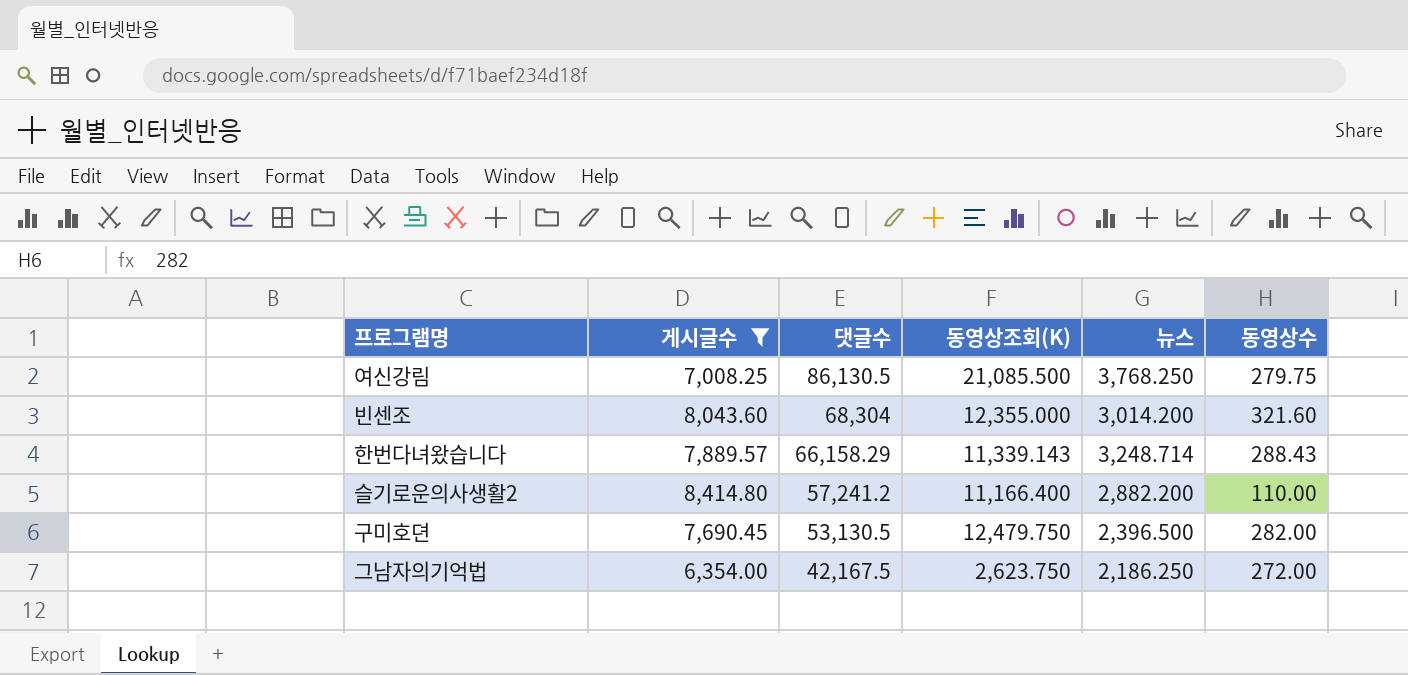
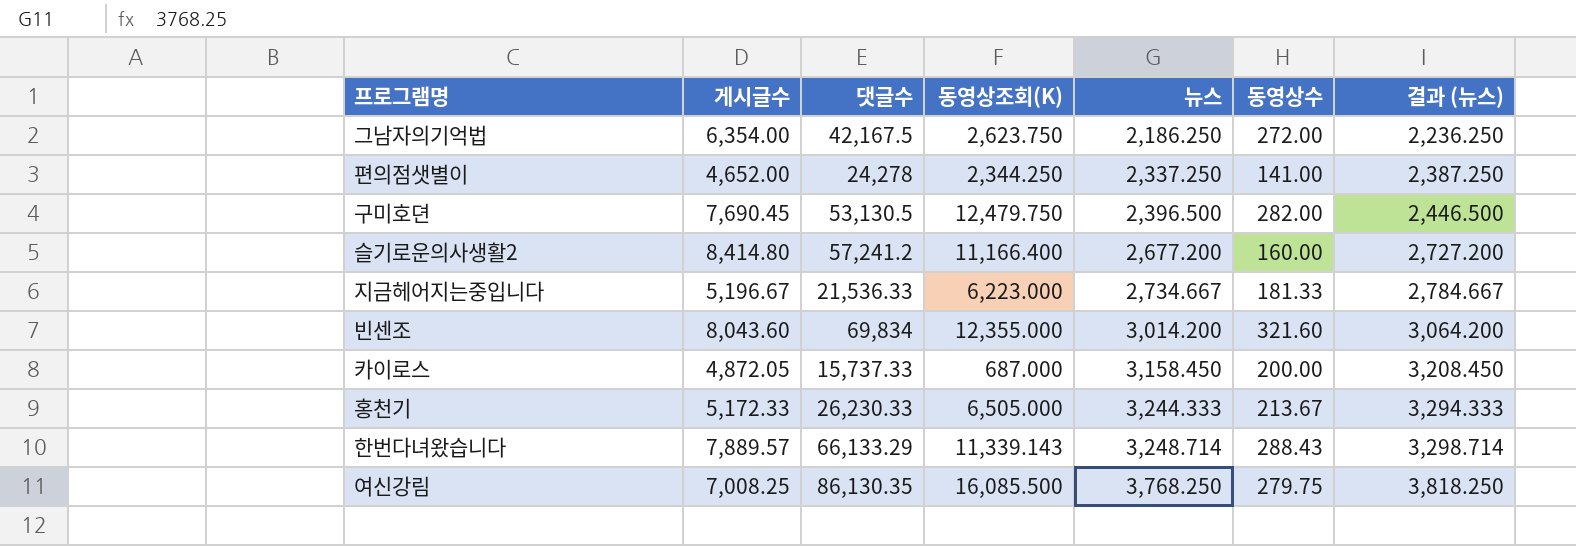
filter: 게시글수 >= 6,354.00 -> none
row order: 댓글수 descending -> 뉴스 ascending
column 결과 (뉴스) | formula: none -> [뉴스] + 50
슬기로운의사생활2 | 뉴스: 2,882.200 -> 2,677.200
슬기로운의사생활2 | 동영상수: 110.00 -> 160.00
빈센조 | 댓글수: 68,304 -> 69,834
한번다녀왔습니다 | 댓글수: 66,158.29 -> 66,133.29
여신강림 | 댓글수: 86,130.5 -> 86,130.35
여신강림 | 동영상조회(K): 21,085.500 -> 16,085.500

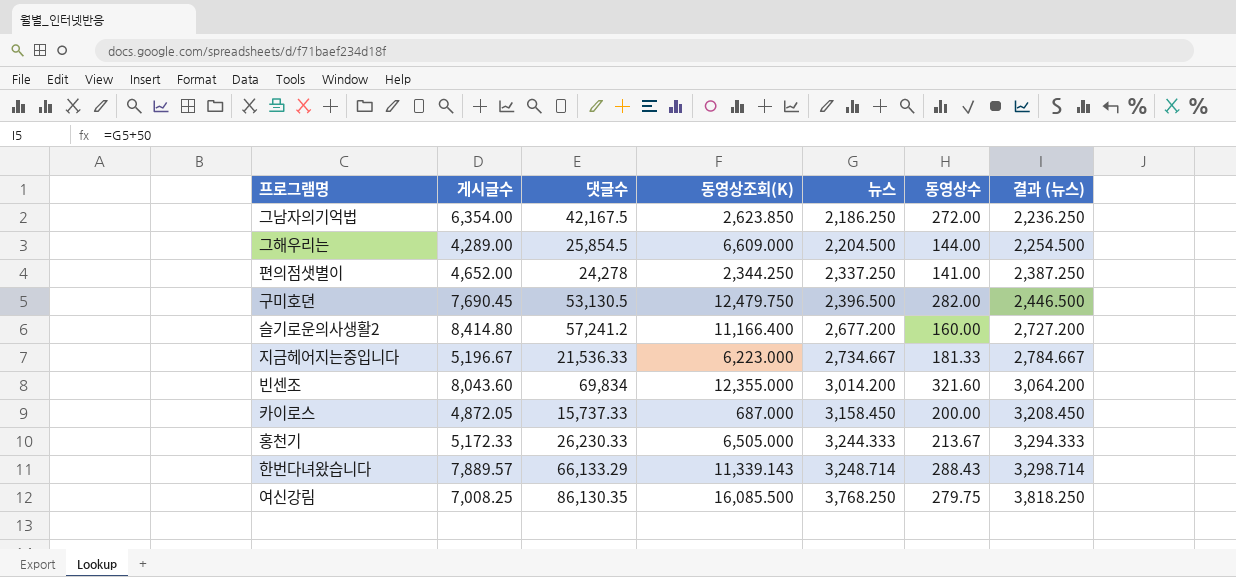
그남자의기억법 | 동영상조회(K): 2,623.750 -> 2,623.850
row 그해우리는: none -> 4,289.00 | 25,854.5 | 6,609.000 | 2,204.500 | 144.00 | 2,254.500

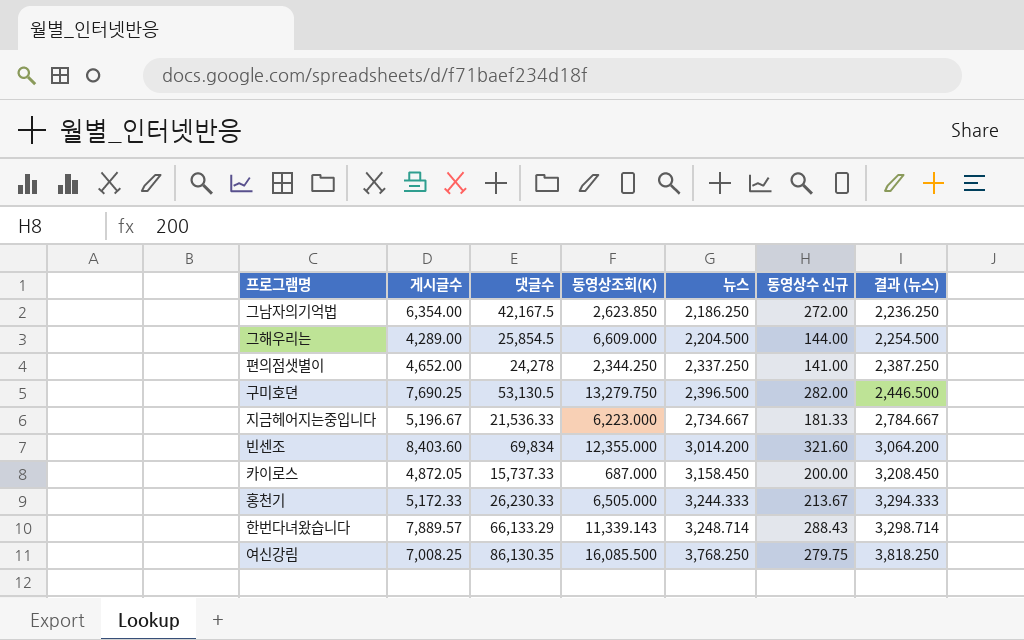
column name: 동영상수 -> 동영상수 신규
row 슬기로운의사생활2: 8,414.80 | 57,241.2 | 11,166.400 | 2,677.200 | 160.00 | 2,727.200 -> none
구미호뎐 | 게시글수: 7,690.45 -> 7,690.25
구미호뎐 | 동영상조회(K): 12,479.750 -> 13,279.750
빈센조 | 게시글수: 8,043.60 -> 8,403.60

